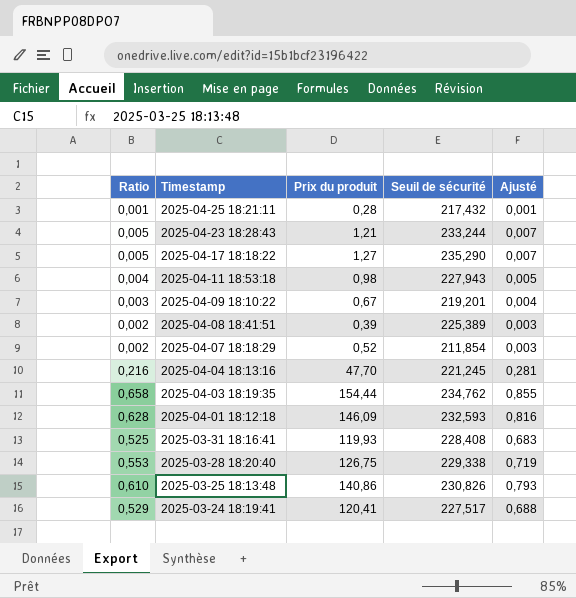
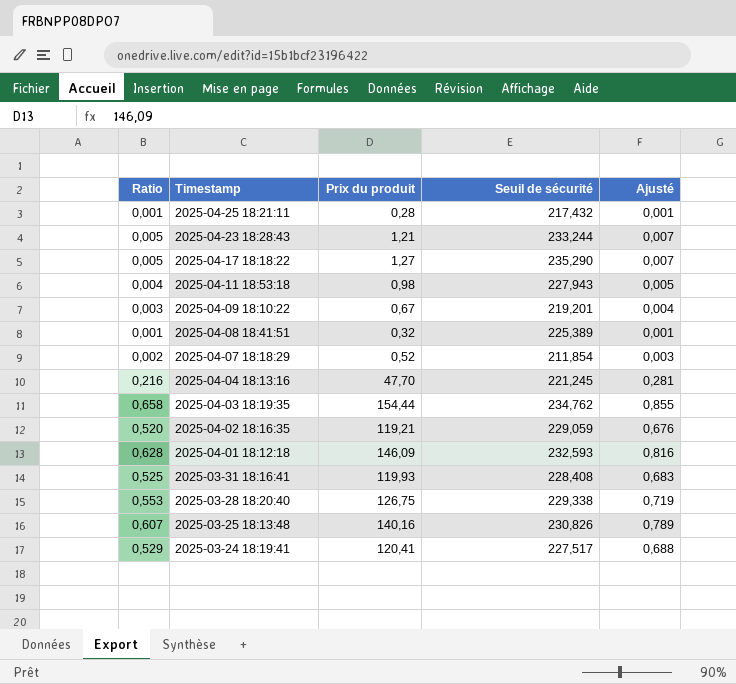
2025-04-08 18:41:51 | Ratio: 0,002 -> 0,001
2025-04-08 18:41:51 | Prix du produit: 0,39 -> 0,32
2025-04-08 18:41:51 | Ajusté: 0,003 -> 0,001
row 2025-04-02 18:16:35: none -> 0,520 | 119,21 | 229,059 | 0,676
2025-03-25 18:13:48 | Ratio: 0,610 -> 0,607
2025-03-25 18:13:48 | Prix du produit: 140,86 -> 140,16
2025-03-25 18:13:48 | Ajusté: 0,793 -> 0,789

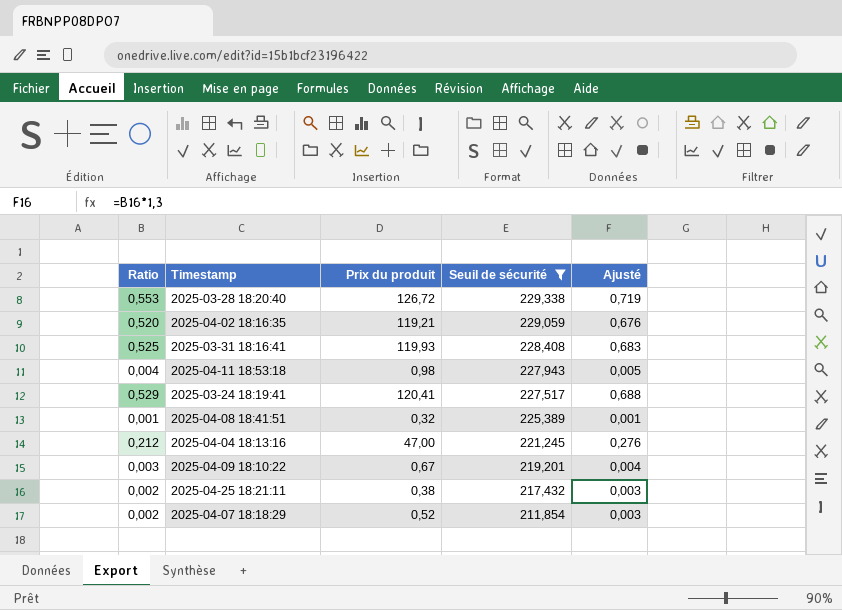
filter: none -> Seuil de sécurité <= 229,338
row order: Timestamp descending -> Seuil de sécurité descending
2025-03-28 18:20:40 | Prix du produit: 126,75 -> 126,72
2025-04-04 18:13:16 | Ratio: 0,216 -> 0,212
2025-04-04 18:13:16 | Prix du produit: 47,70 -> 47,00
2025-04-04 18:13:16 | Ajusté: 0,281 -> 0,276
2025-04-25 18:21:11 | Ratio: 0,001 -> 0,002
2025-04-25 18:21:11 | Prix du produit: 0,28 -> 0,38
2025-04-25 18:21:11 | Ajusté: 0,001 -> 0,003

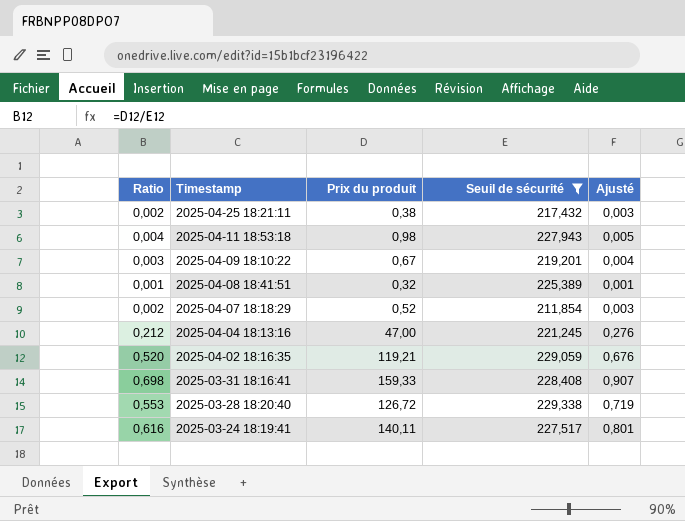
row order: Seuil de sécurité descending -> Timestamp descending
2025-03-31 18:16:41 | Ratio: 0,525 -> 0,698
2025-03-31 18:16:41 | Prix du produit: 119,93 -> 159,33
2025-03-31 18:16:41 | Ajusté: 0,683 -> 0,907
2025-03-24 18:19:41 | Ratio: 0,529 -> 0,616
2025-03-24 18:19:41 | Prix du produit: 120,41 -> 140,11
2025-03-24 18:19:41 | Ajusté: 0,688 -> 0,801

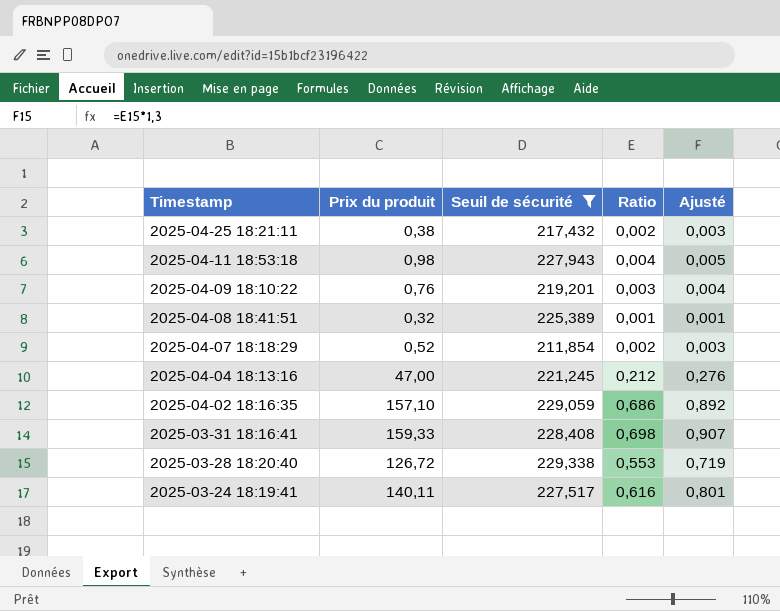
column Ratio | position: 1 -> 4
2025-04-09 18:10:22 | Prix du produit: 0,67 -> 0,76
2025-04-02 18:16:35 | Prix du produit: 119,21 -> 157,10
2025-04-02 18:16:35 | Ratio: 0,520 -> 0,686
2025-04-02 18:16:35 | Ajusté: 0,676 -> 0,892

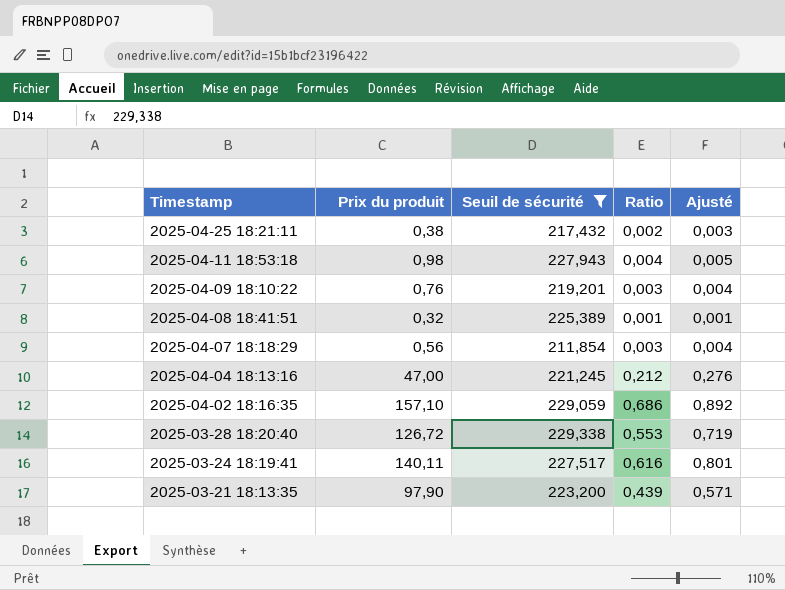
row 2025-03-31 18:16:41: 159,33 | 228,408 | 0,698 | 0,907 -> none
2025-04-07 18:18:29 | Prix du produit: 0,52 -> 0,56
2025-04-07 18:18:29 | Ratio: 0,002 -> 0,003
2025-04-07 18:18:29 | Ajusté: 0,003 -> 0,004
row 2025-03-21 18:13:35: none -> 97,90 | 223,200 | 0,439 | 0,571

